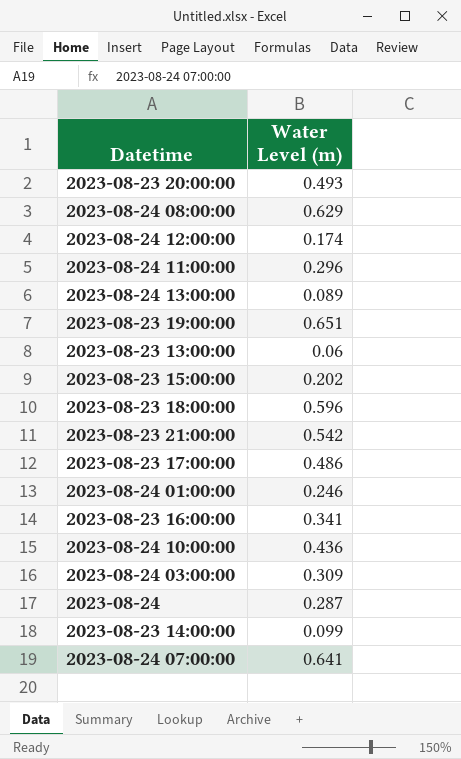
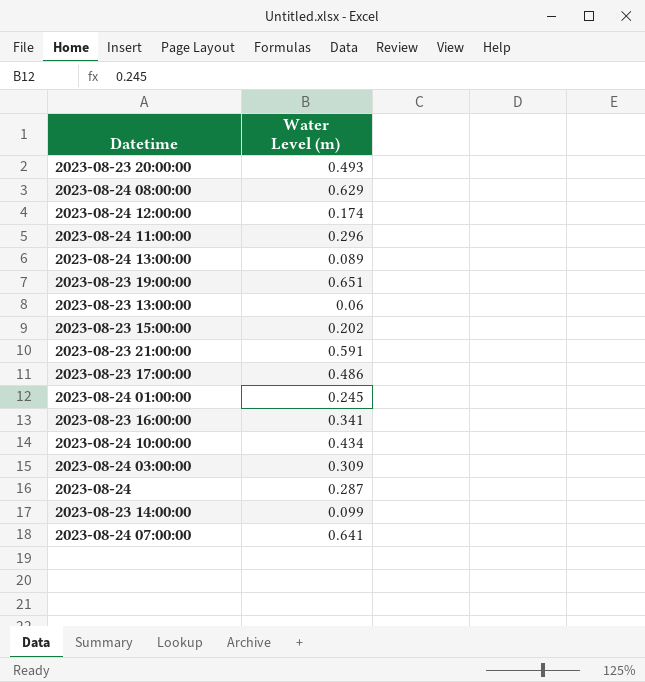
row 2023-08-23 18:00:00: 0.596 -> none
2023-08-23 21:00:00 | Water Level (m): 0.542 -> 0.591
2023-08-24 01:00:00 | Water Level (m): 0.246 -> 0.245
2023-08-24 10:00:00 | Water Level (m): 0.436 -> 0.434

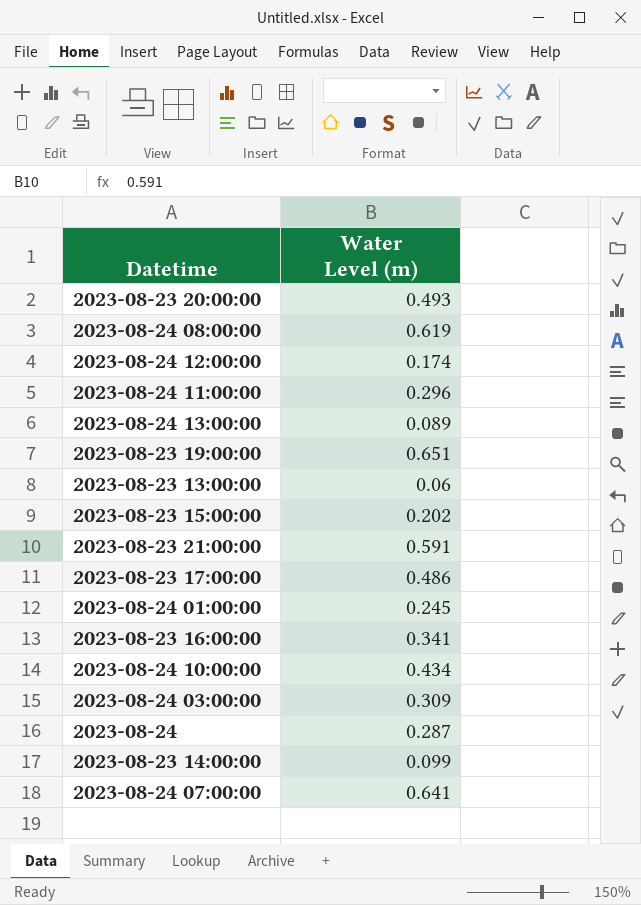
2023-08-24 08:00:00 | Water Level (m): 0.629 -> 0.619

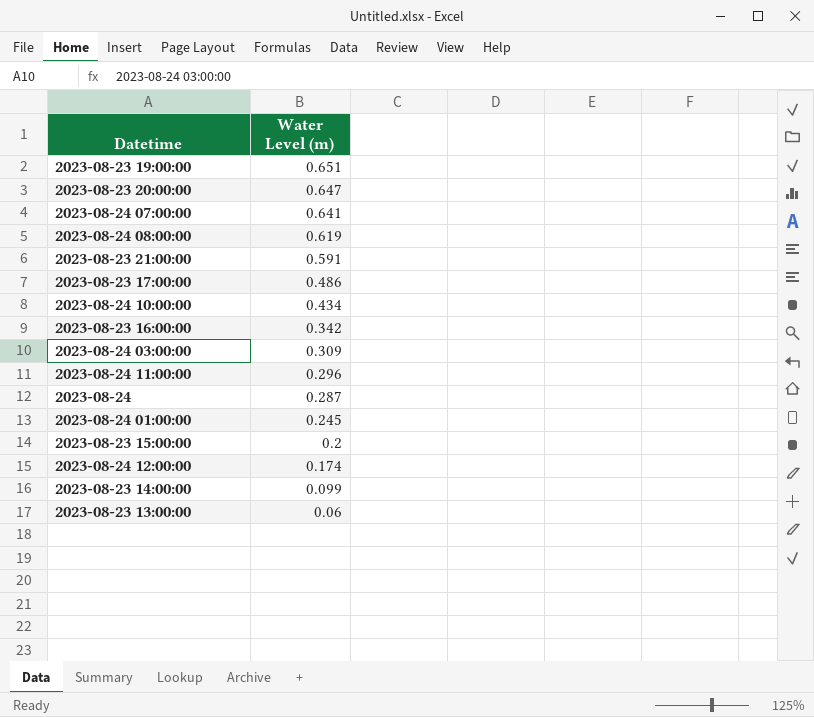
row order: none -> Water Level (m) descending
row 2023-08-24 13:00:00: 0.089 -> none
2023-08-23 20:00:00 | Water Level (m): 0.493 -> 0.647
2023-08-23 16:00:00 | Water Level (m): 0.341 -> 0.342
2023-08-23 15:00:00 | Water Level (m): 0.202 -> 0.2

